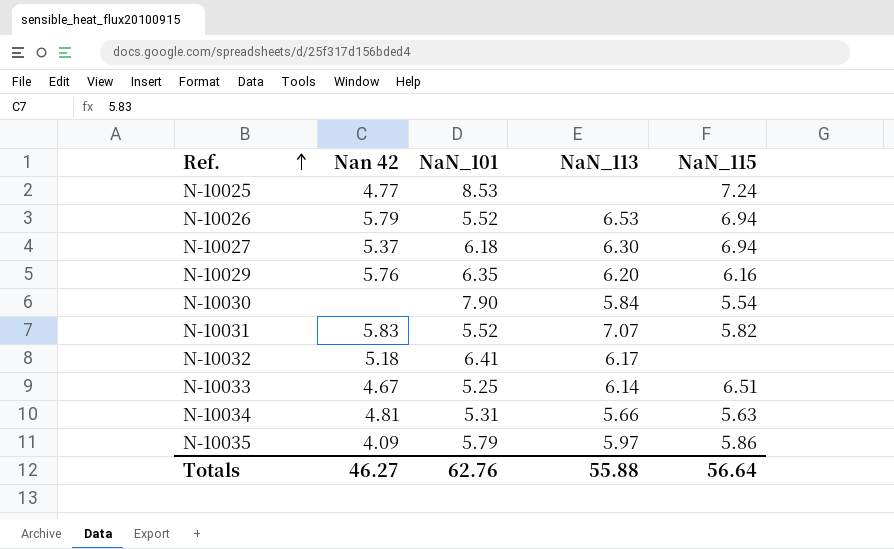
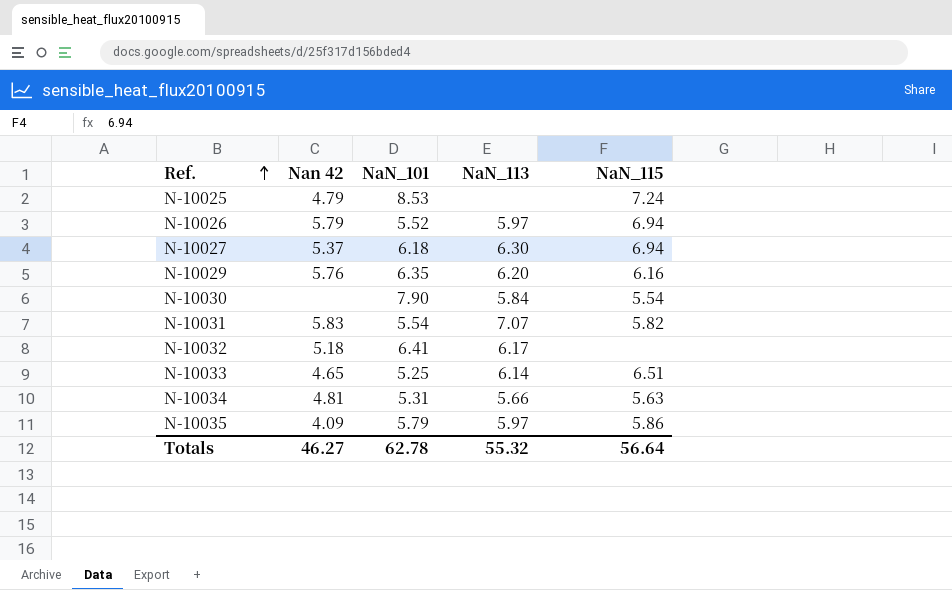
N-10025 | Nan 42: 4.77 -> 4.79
N-10026 | NaN_113: 6.53 -> 5.97
N-10031 | NaN_101: 5.52 -> 5.54
N-10033 | Nan 42: 4.67 -> 4.65
Totals | NaN_101: 62.76 -> 62.78
Totals | NaN_113: 55.88 -> 55.32

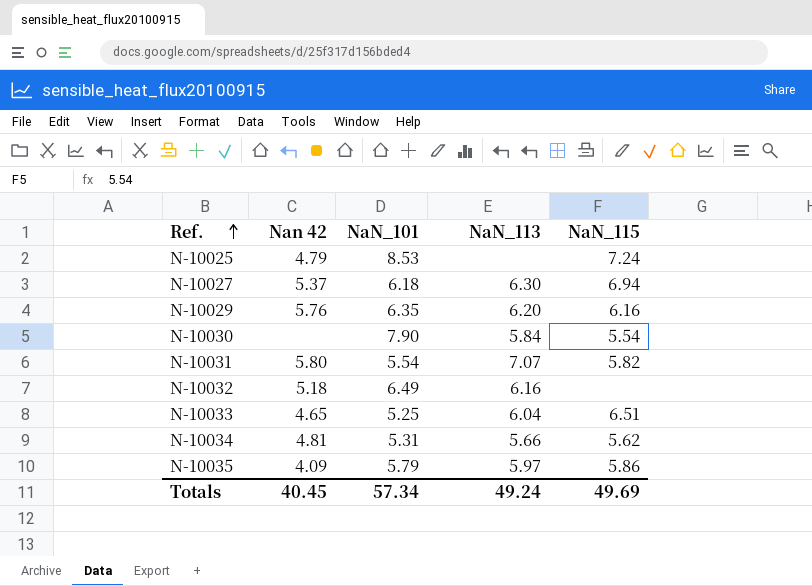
row N-10026: 5.79 | 5.52 | 5.97 | 6.94 -> none
N-10031 | Nan 42: 5.83 -> 5.80
N-10032 | NaN_101: 6.41 -> 6.49
N-10032 | NaN_113: 6.17 -> 6.16
N-10033 | NaN_113: 6.14 -> 6.04
N-10034 | NaN_115: 5.63 -> 5.62
Totals | Nan 42: 46.27 -> 40.45
Totals | NaN_101: 62.78 -> 57.34
Totals | NaN_113: 55.32 -> 49.24
Totals | NaN_115: 56.64 -> 49.69

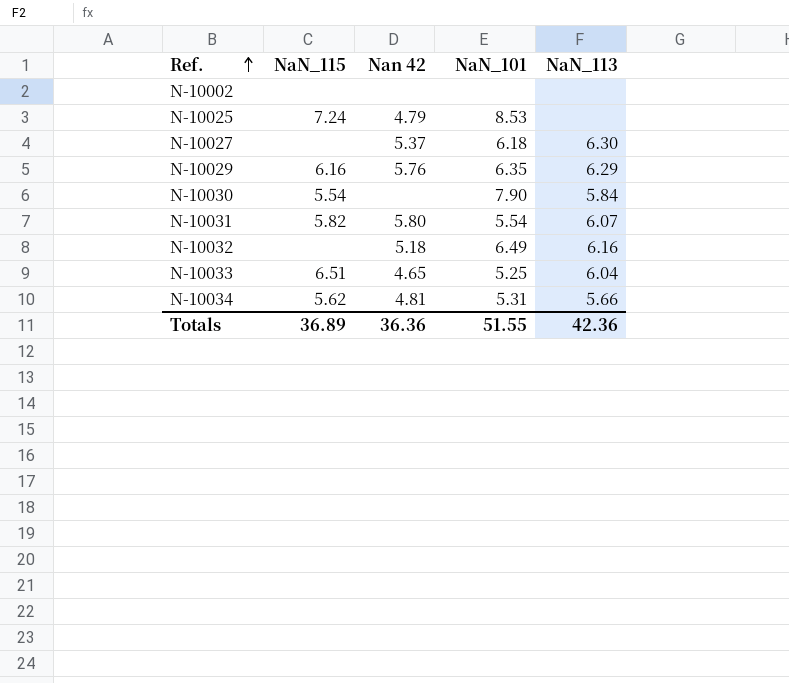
column NaN_115 | position: 5 -> 2
row N-10035: 4.09 | 5.79 | 5.97 | 5.86 -> none
row N-10002: none -> none | none | none | none
N-10027 | NaN_115: 6.94 -> none
N-10029 | NaN_113: 6.20 -> 6.29
N-10031 | NaN_113: 7.07 -> 6.07
Totals | NaN_115: 49.69 -> 36.89
Totals | Nan 42: 40.45 -> 36.36
Totals | NaN_101: 57.34 -> 51.55
Totals | NaN_113: 49.24 -> 42.36

